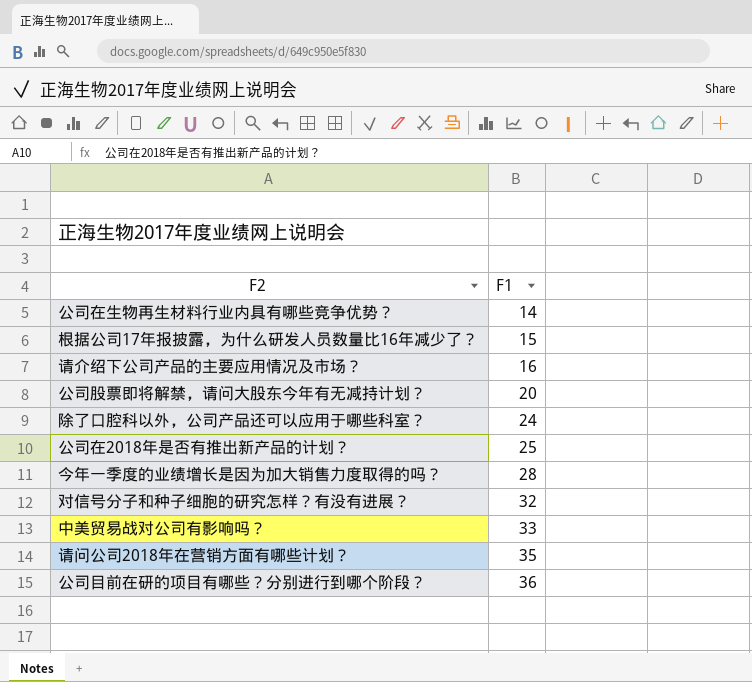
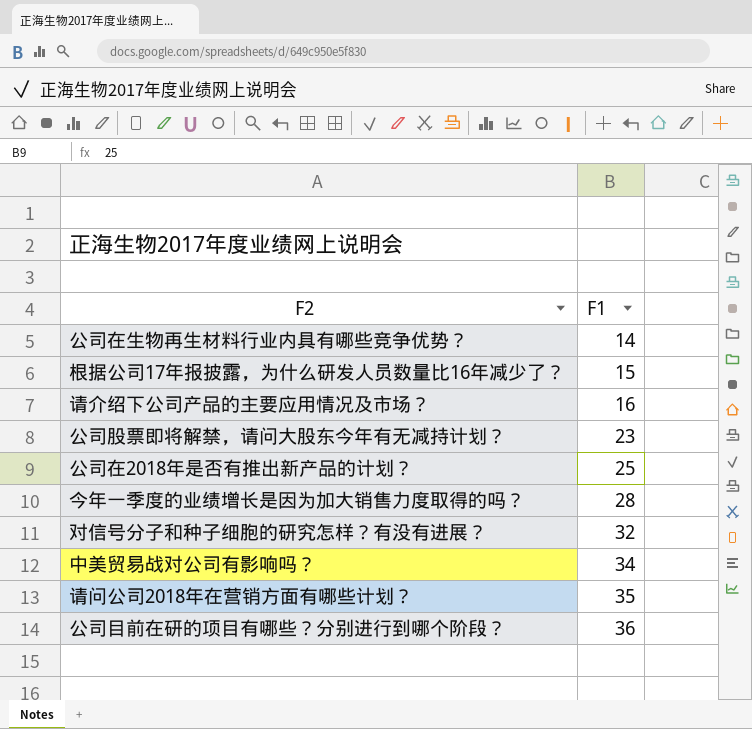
row 除了口腔科以外，公司产品还可以应用于哪些科室？: 24 -> none
公司股票即将解禁，请问大股东今年有无减持计划？ | F1: 20 -> 23
中美贸易战对公司有影响吗？ | F1: 33 -> 34

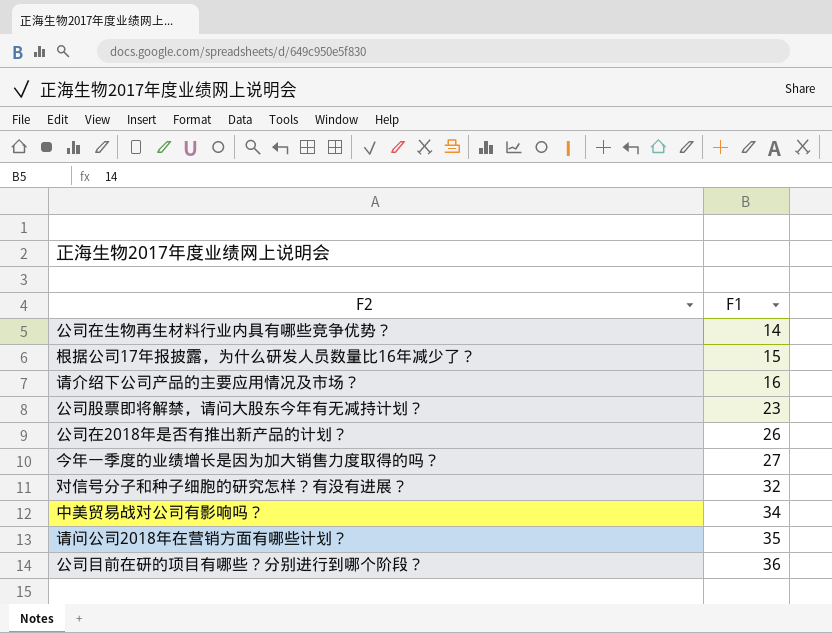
公司在2018年是否有推出新产品的计划？ | F1: 25 -> 26
今年一季度的业绩增长是因为加大销售力度取得的吗？ | F1: 28 -> 27

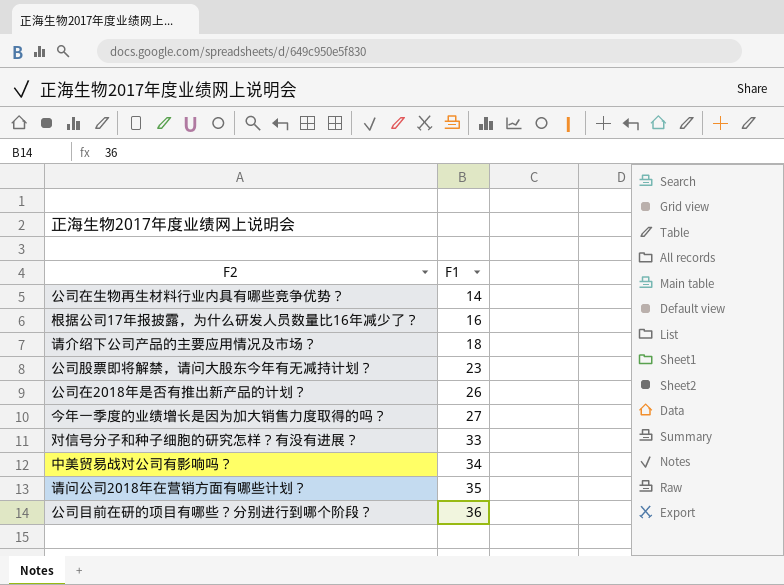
根据公司17年报披露，为什么研发人员数量比16年减少了？ | F1: 15 -> 16
请介绍下公司产品的主要应用情况及市场？ | F1: 16 -> 18
对信号分子和种子细胞的研究怎样？有没有进展？ | F1: 32 -> 33

